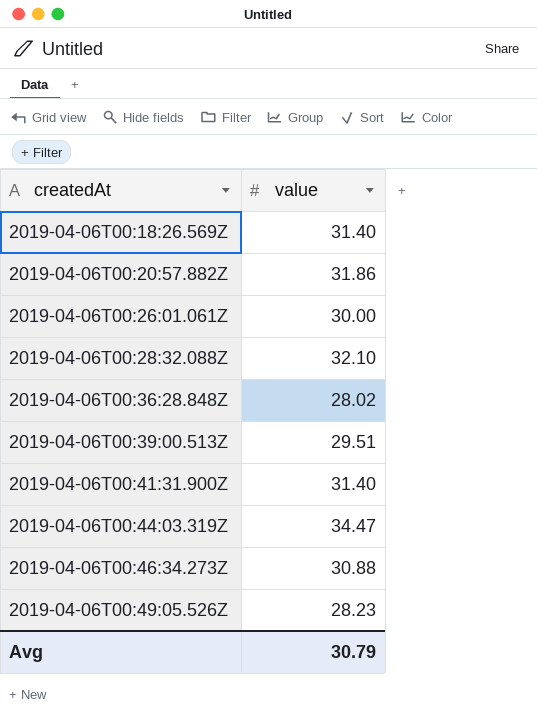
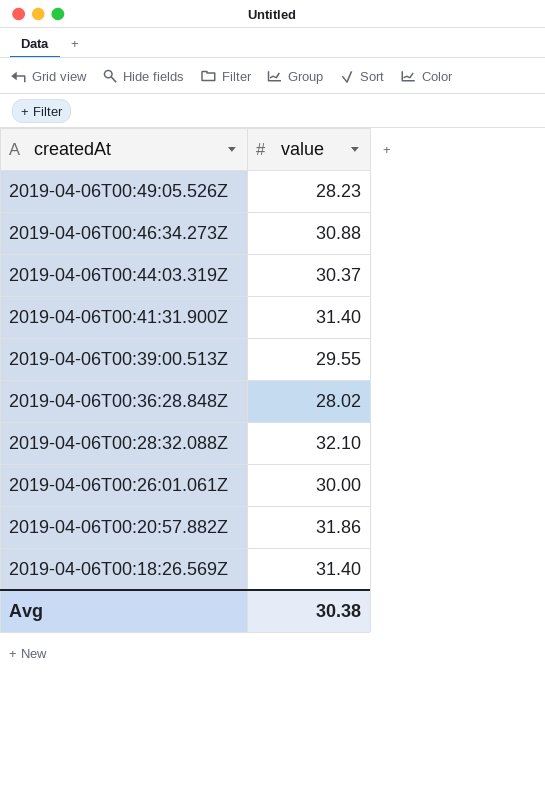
row order: createdAt ascending -> createdAt descending
2019-04-06T00:44:03.319Z | value: 34.47 -> 30.37
2019-04-06T00:39:00.513Z | value: 29.51 -> 29.55
Avg | value: 30.79 -> 30.38

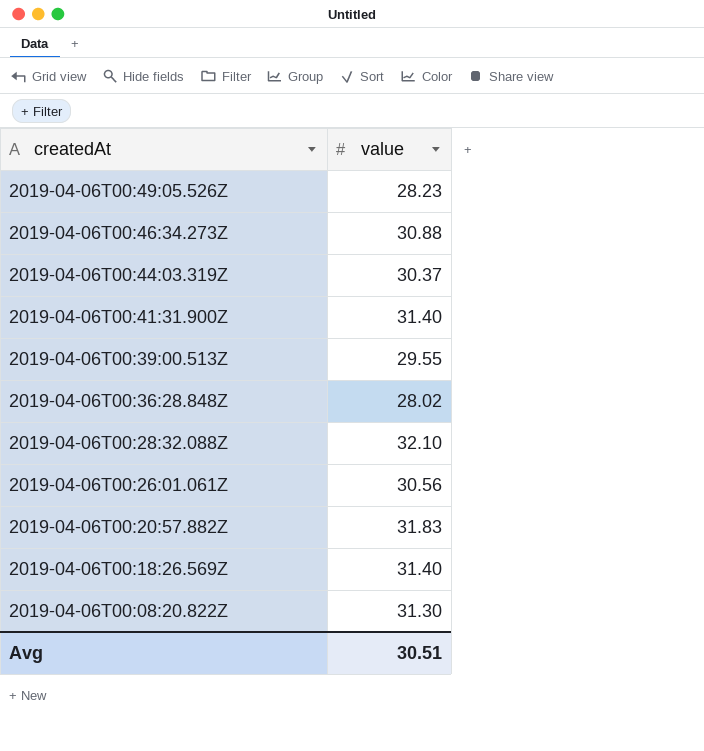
2019-04-06T00:26:01.061Z | value: 30.00 -> 30.56
2019-04-06T00:20:57.882Z | value: 31.86 -> 31.83
row 2019-04-06T00:08:20.822Z: none -> 31.30
Avg | value: 30.38 -> 30.51

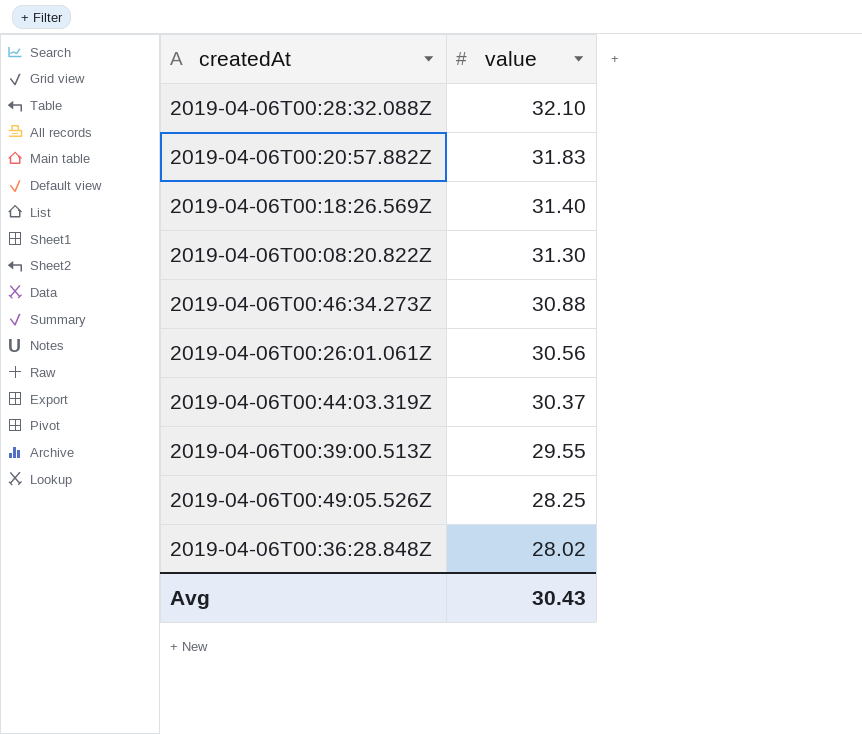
row order: createdAt descending -> value descending
row 2019-04-06T00:41:31.900Z: 31.40 -> none
2019-04-06T00:49:05.526Z | value: 28.23 -> 28.25
Avg | value: 30.51 -> 30.43

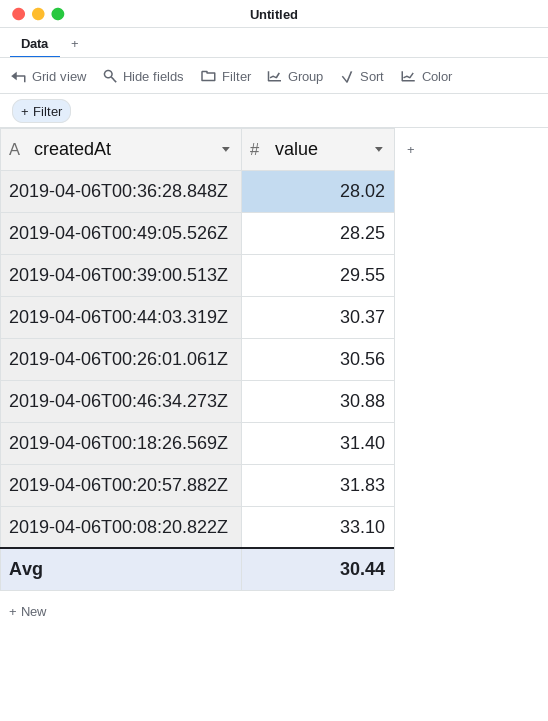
row order: value descending -> value ascending
row 2019-04-06T00:28:32.088Z: 32.10 -> none
2019-04-06T00:08:20.822Z | value: 31.30 -> 33.10
Avg | value: 30.43 -> 30.44

